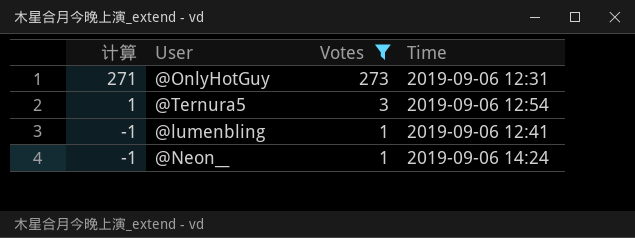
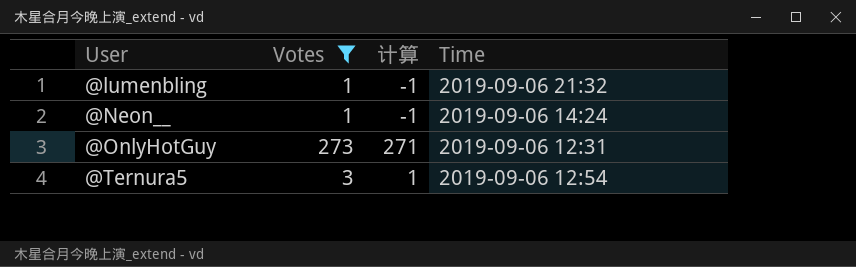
row order: 计算 descending -> User ascending
column 计算 | position: 1 -> 3
@lumenbling | Time: 2019-09-06 12:41 -> 2019-09-06 21:32

